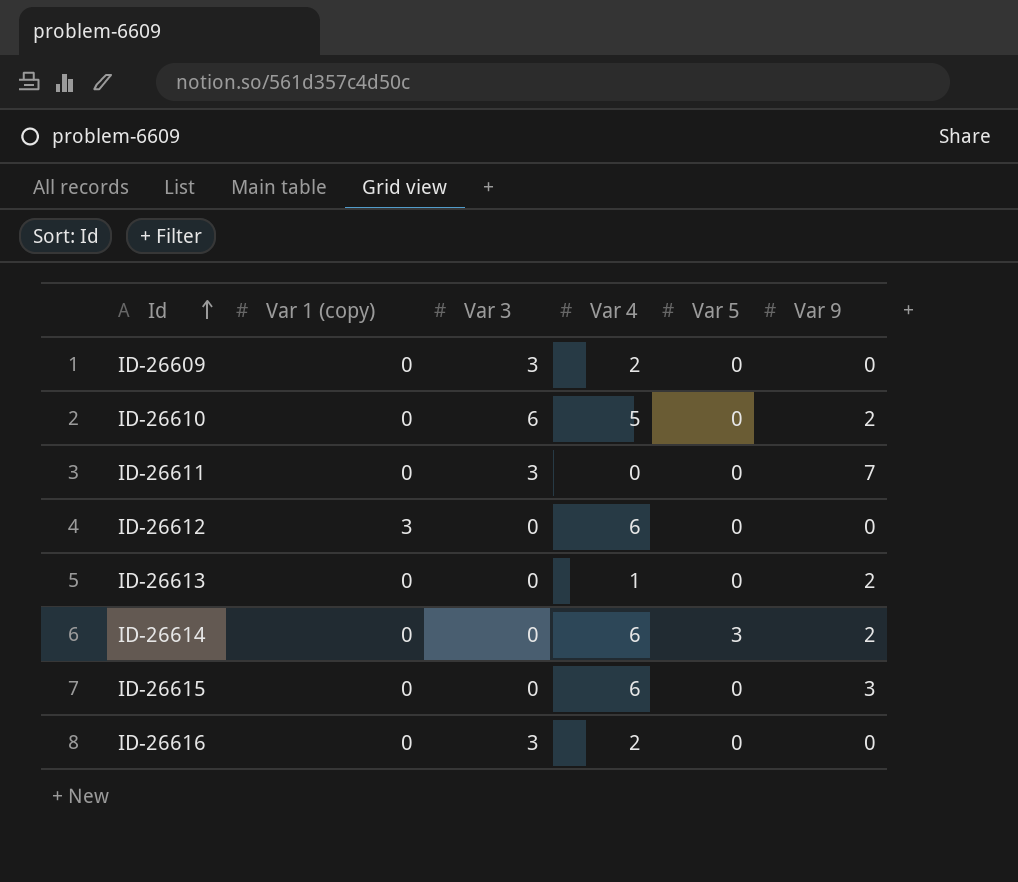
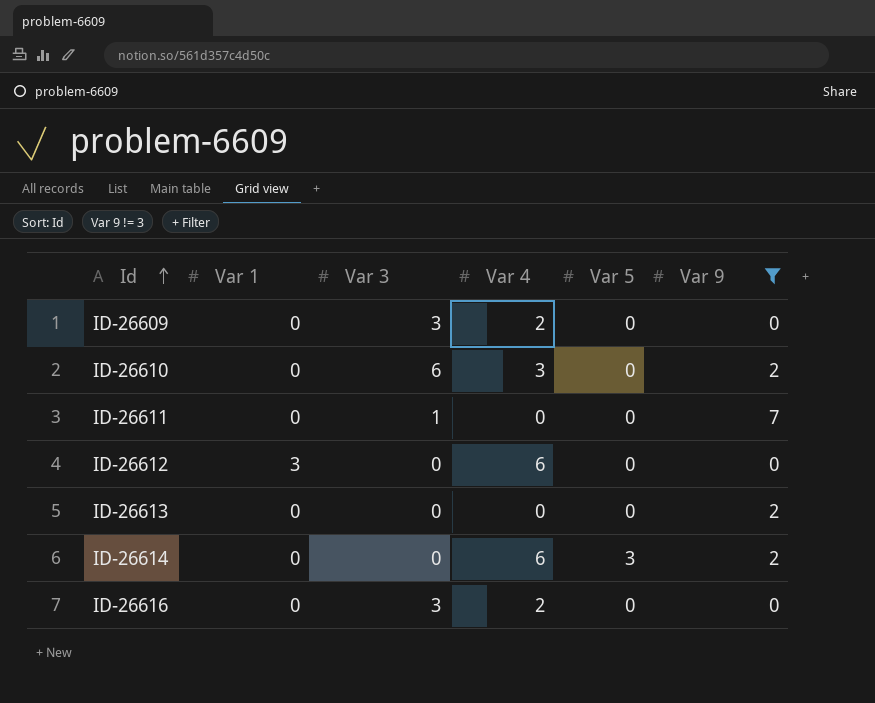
filter: none -> Var 9 != 3
column name: Var 1 (copy) -> Var 1
ID-26610 | Var 4: 5 -> 3
ID-26611 | Var 3: 3 -> 1
ID-26613 | Var 4: 1 -> 0

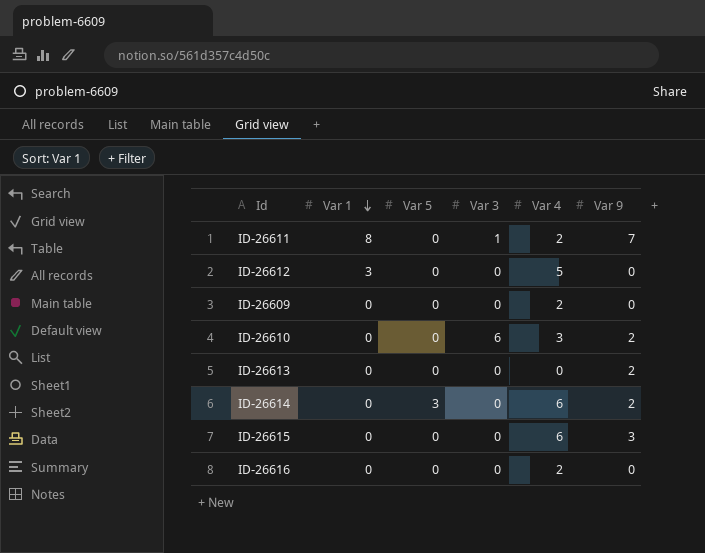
filter: Var 9 != 3 -> none
row order: Id ascending -> Var 1 descending
column Var 5 | position: 5 -> 3
ID-26611 | Var 1: 0 -> 8
ID-26611 | Var 4: 0 -> 2
ID-26612 | Var 4: 6 -> 5
ID-26609 | Var 3: 3 -> 0
ID-26616 | Var 3: 3 -> 0

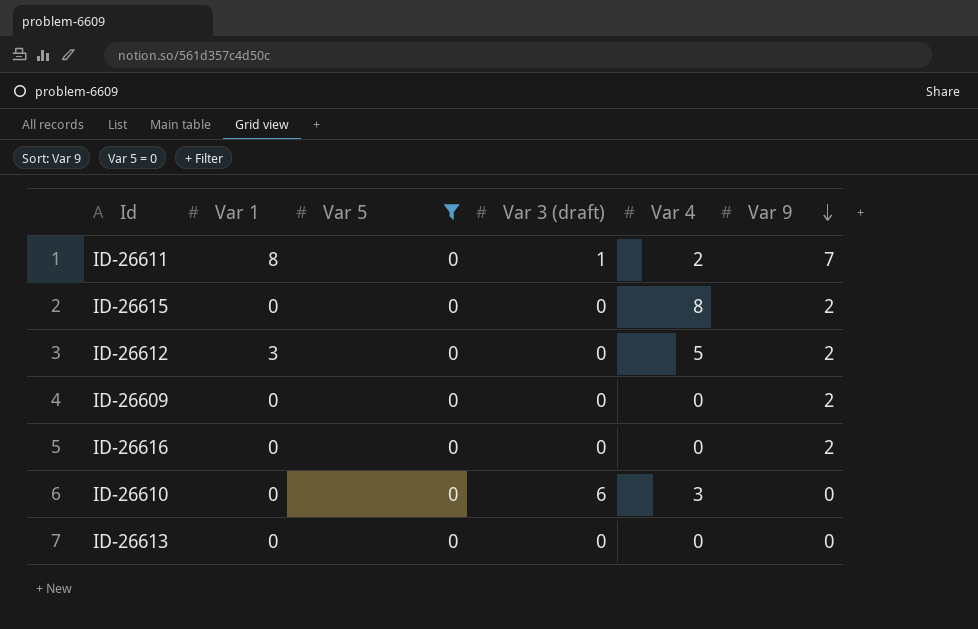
filter: none -> Var 5 = 0
row order: Var 1 descending -> Var 9 descending
column name: Var 3 -> Var 3 (draft)
ID-26615 | Var 4: 6 -> 8
ID-26615 | Var 9: 3 -> 2
ID-26612 | Var 9: 0 -> 2
ID-26609 | Var 4: 2 -> 0
ID-26609 | Var 9: 0 -> 2
ID-26616 | Var 4: 2 -> 0
ID-26616 | Var 9: 0 -> 2
ID-26610 | Var 9: 2 -> 0
ID-26613 | Var 9: 2 -> 0

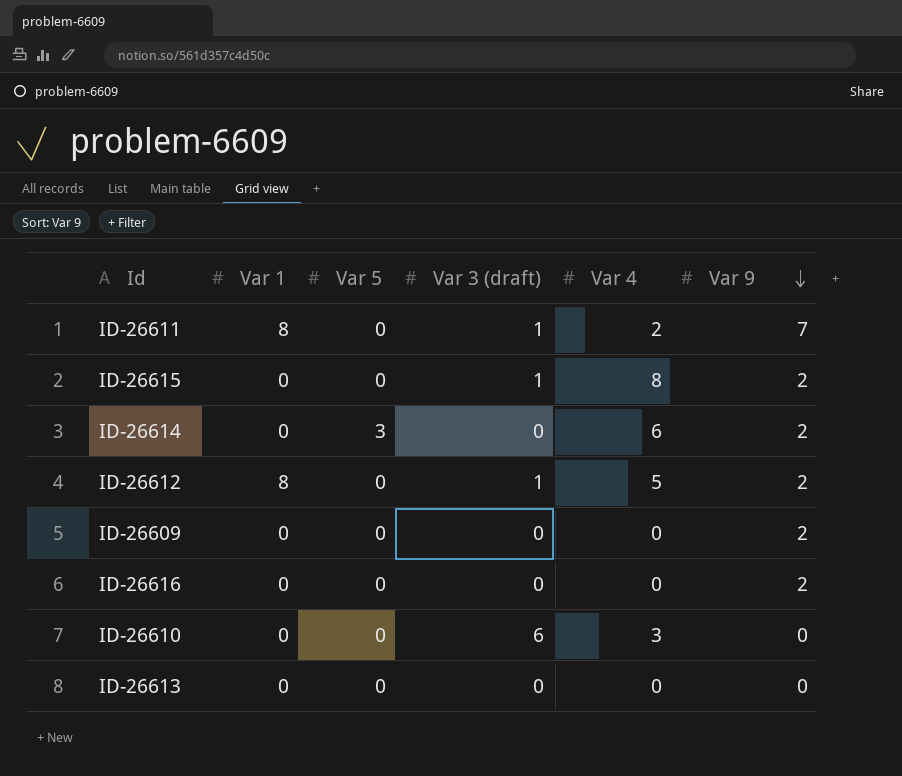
filter: Var 5 = 0 -> none
ID-26615 | Var 3 (draft): 0 -> 1
ID-26612 | Var 1: 3 -> 8
ID-26612 | Var 3 (draft): 0 -> 1

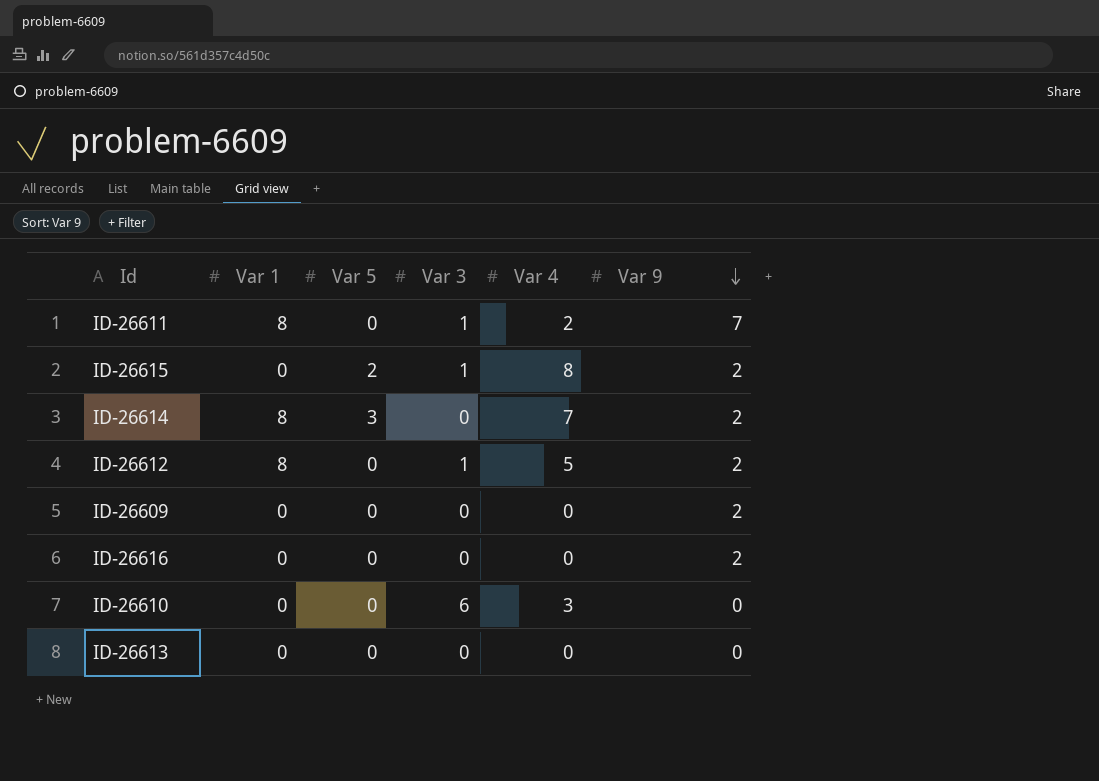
column name: Var 3 (draft) -> Var 3
ID-26615 | Var 5: 0 -> 2
ID-26614 | Var 1: 0 -> 8
ID-26614 | Var 4: 6 -> 7

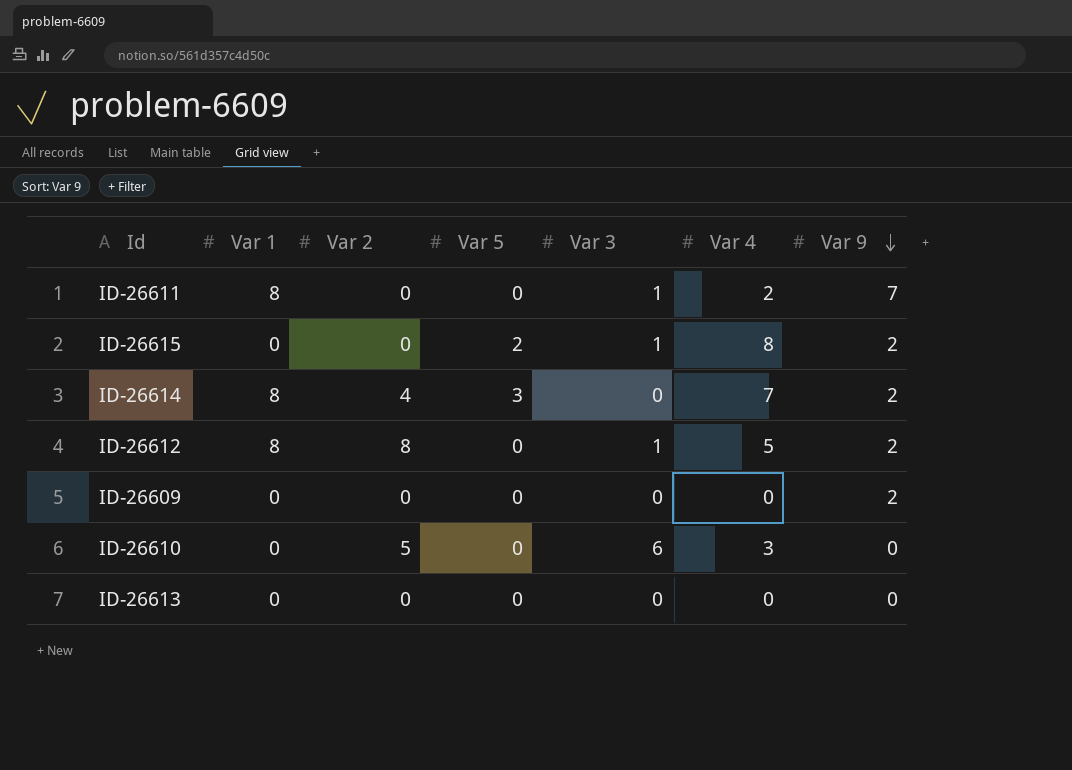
column Var 2 | position: none -> 3
row ID-26616: 0 | 0 | 0 | 0 | 2 -> none

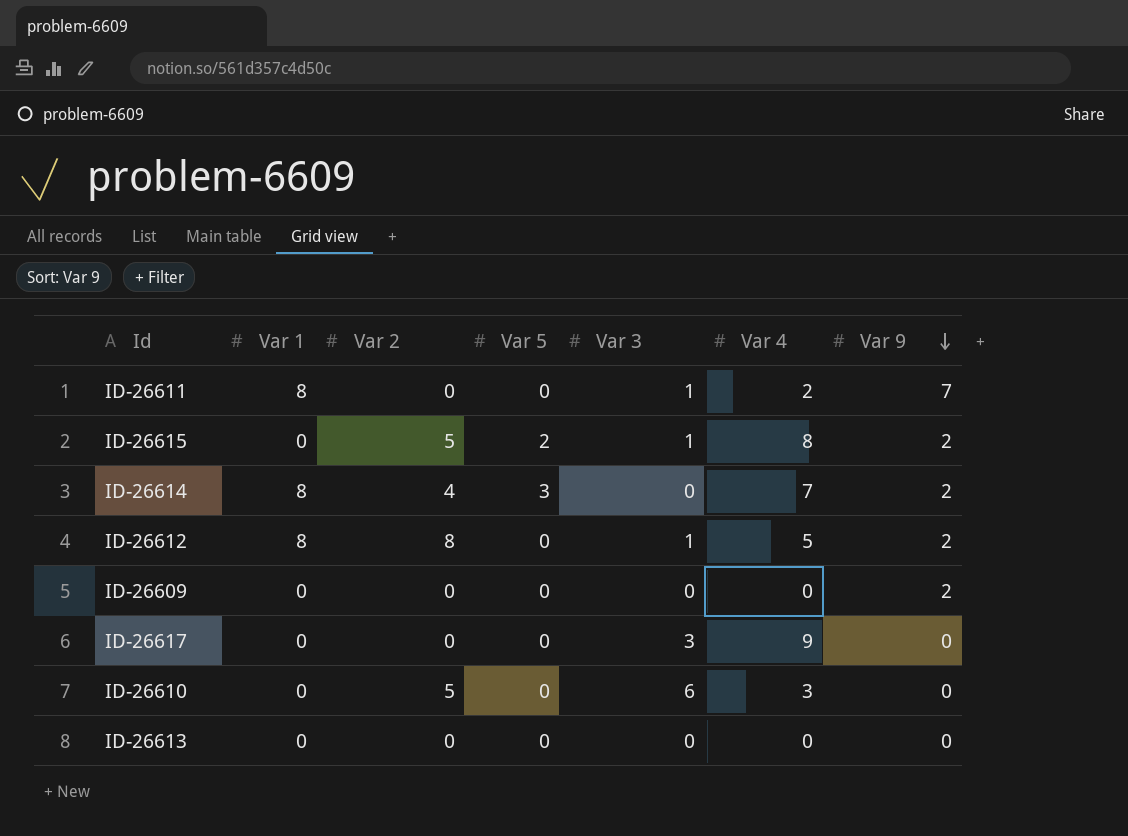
ID-26615 | Var 2: 0 -> 5
row ID-26617: none -> 0 | 0 | 0 | 3 | 9 | 0

